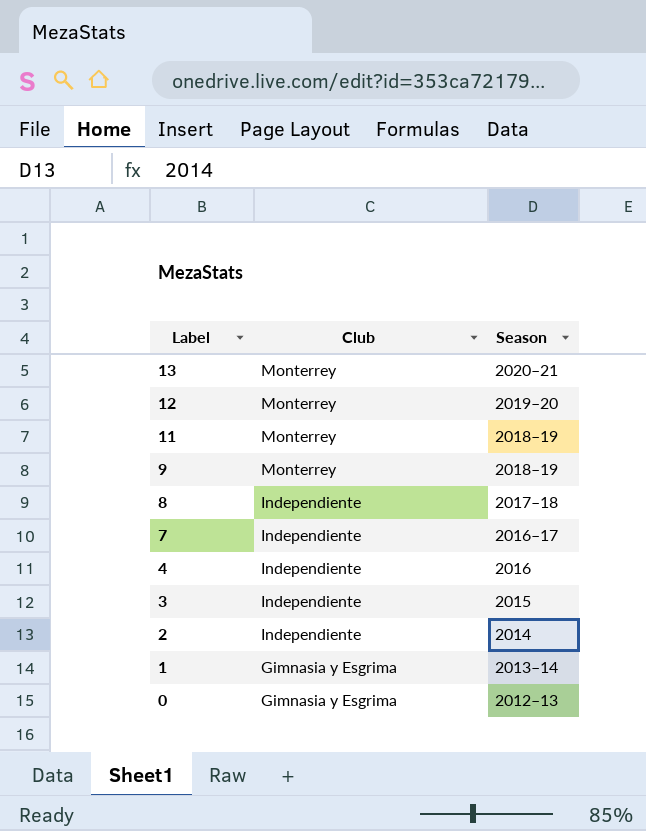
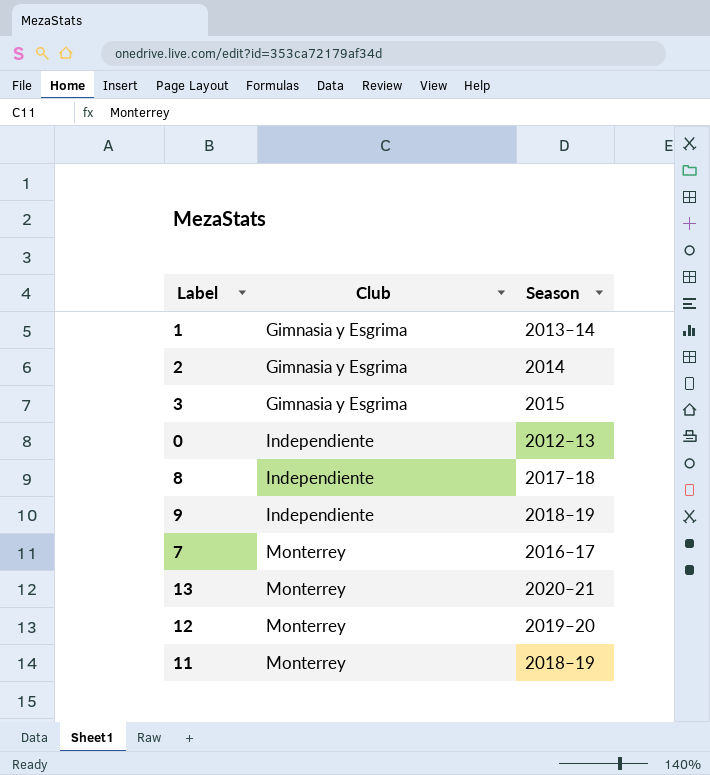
row order: Label descending -> Club ascending
row 4: Independiente | 2016 -> none
2 | Club: Independiente -> Gimnasia y Esgrima
3 | Club: Independiente -> Gimnasia y Esgrima
0 | Club: Gimnasia y Esgrima -> Independiente
9 | Club: Monterrey -> Independiente
7 | Club: Independiente -> Monterrey

